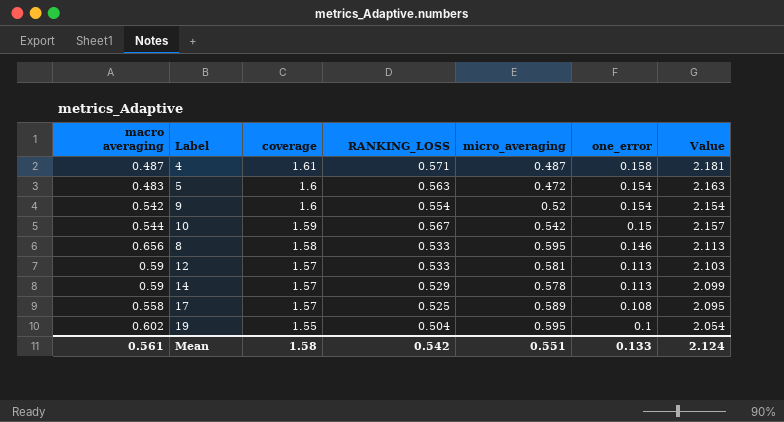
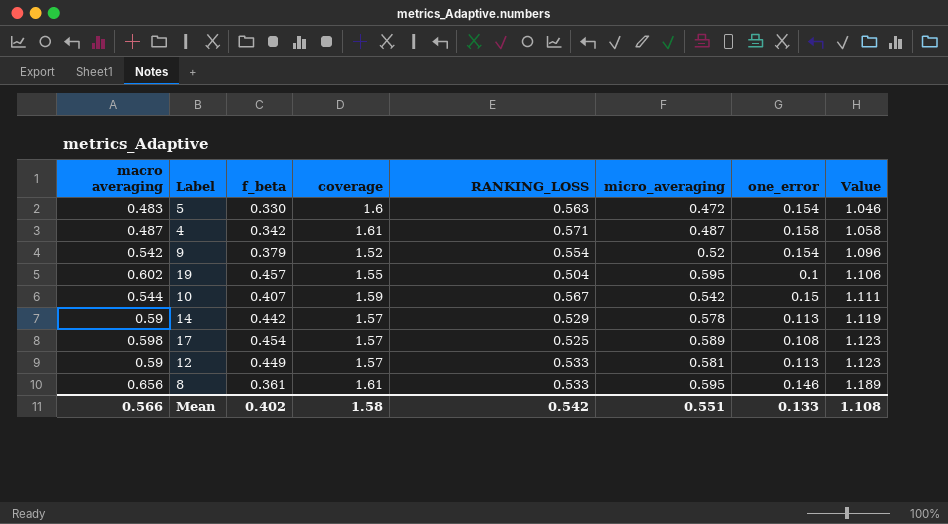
row order: coverage descending -> Value ascending
column f_beta | position: none -> 3
column Value | formula: [coverage] + [RANKING_LOSS] -> [macro averaging] + [RANKING_LOSS]
9 | coverage: 1.6 -> 1.52
17 | macro averaging: 0.558 -> 0.598
8 | coverage: 1.58 -> 1.61
Mean | macro averaging: 0.561 -> 0.566
Mean | Value: 2.124 -> 1.108

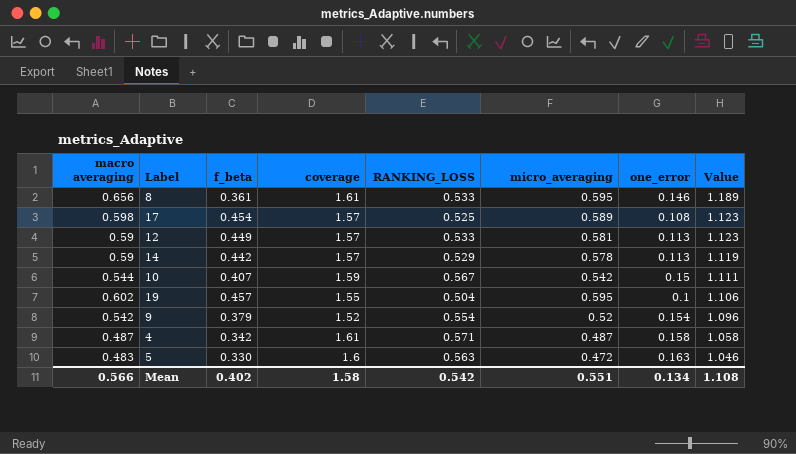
row order: Value ascending -> Value descending
5 | one_error: 0.154 -> 0.163
Mean | one_error: 0.133 -> 0.134

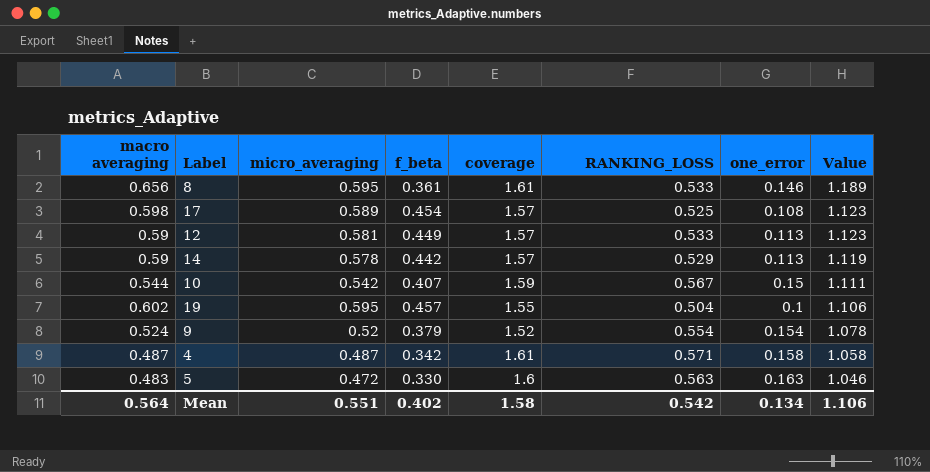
column micro_averaging | position: 6 -> 3
9 | macro averaging: 0.542 -> 0.524
9 | Value: 1.096 -> 1.078
Mean | macro averaging: 0.566 -> 0.564
Mean | Value: 1.108 -> 1.106

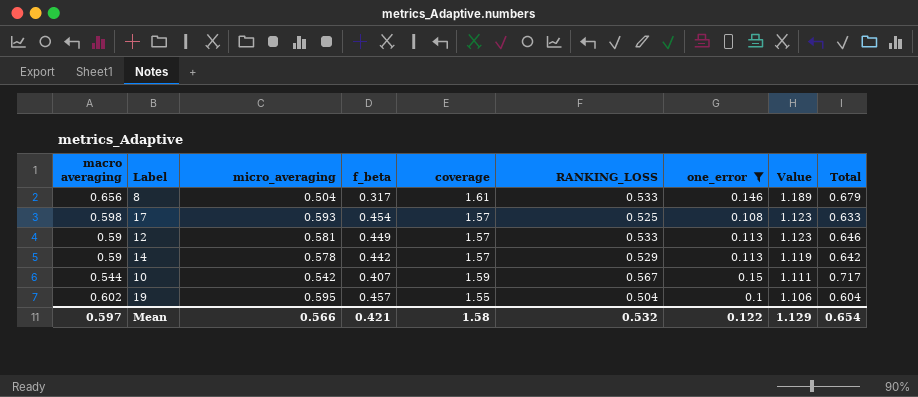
filter: none -> one_error <= 0.15
column Total | formula: none -> [RANKING_LOSS] + [one_error]
8 | micro_averaging: 0.595 -> 0.504
8 | f_beta: 0.361 -> 0.317
17 | micro_averaging: 0.589 -> 0.593
Mean | macro averaging: 0.564 -> 0.597
Mean | micro_averaging: 0.551 -> 0.566
Mean | f_beta: 0.402 -> 0.421
Mean | RANKING_LOSS: 0.542 -> 0.532
Mean | one_error: 0.134 -> 0.122
Mean | Value: 1.106 -> 1.129

